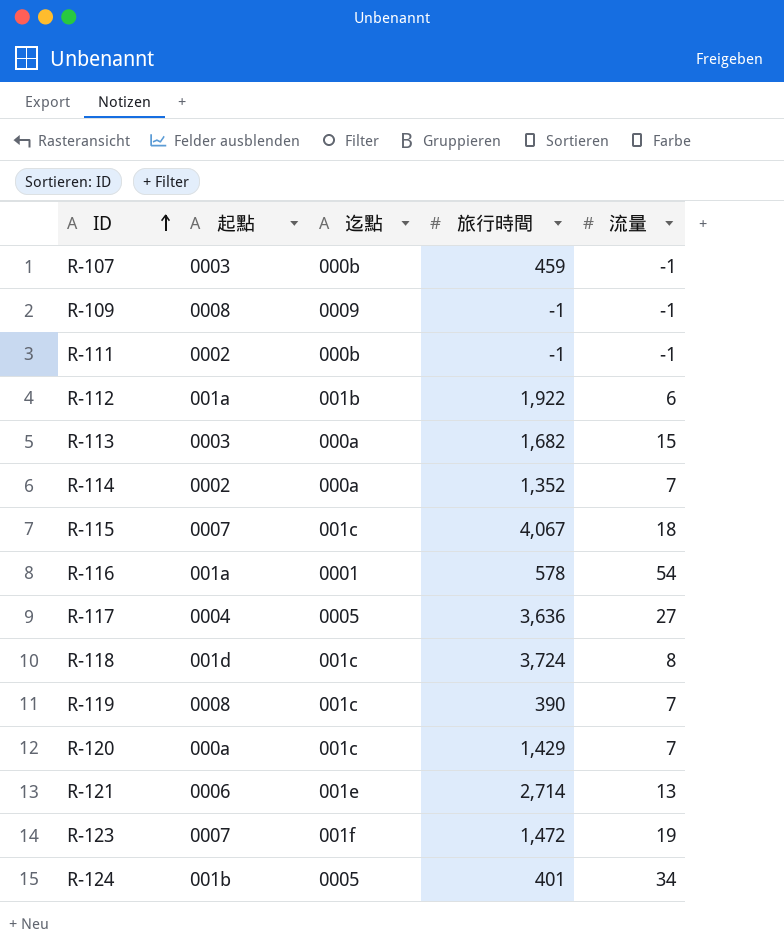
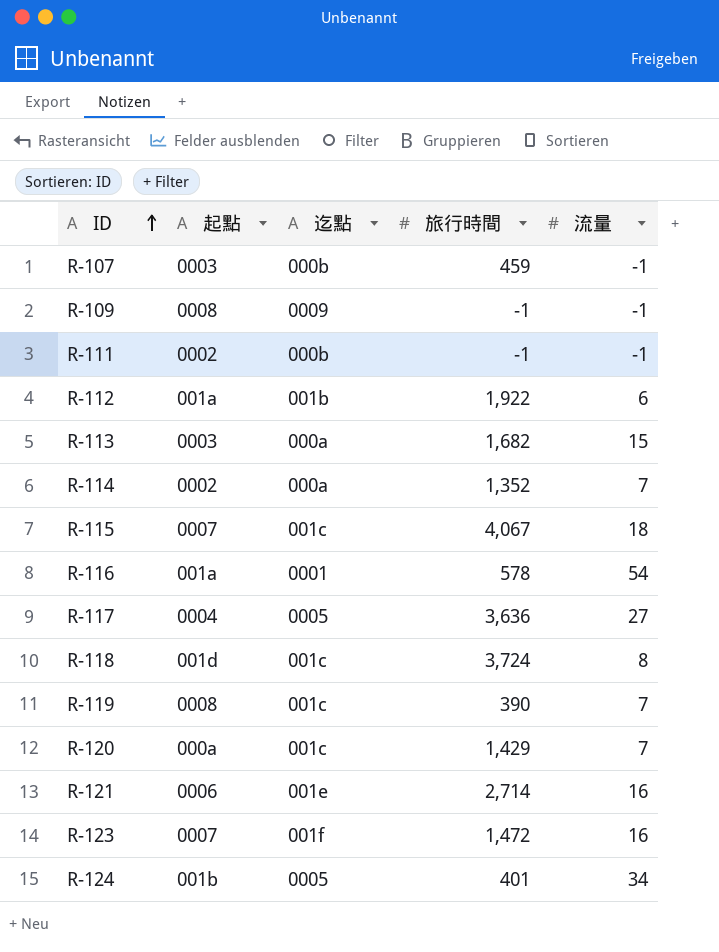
R-121 | 流量: 13 -> 16
R-123 | 流量: 19 -> 16

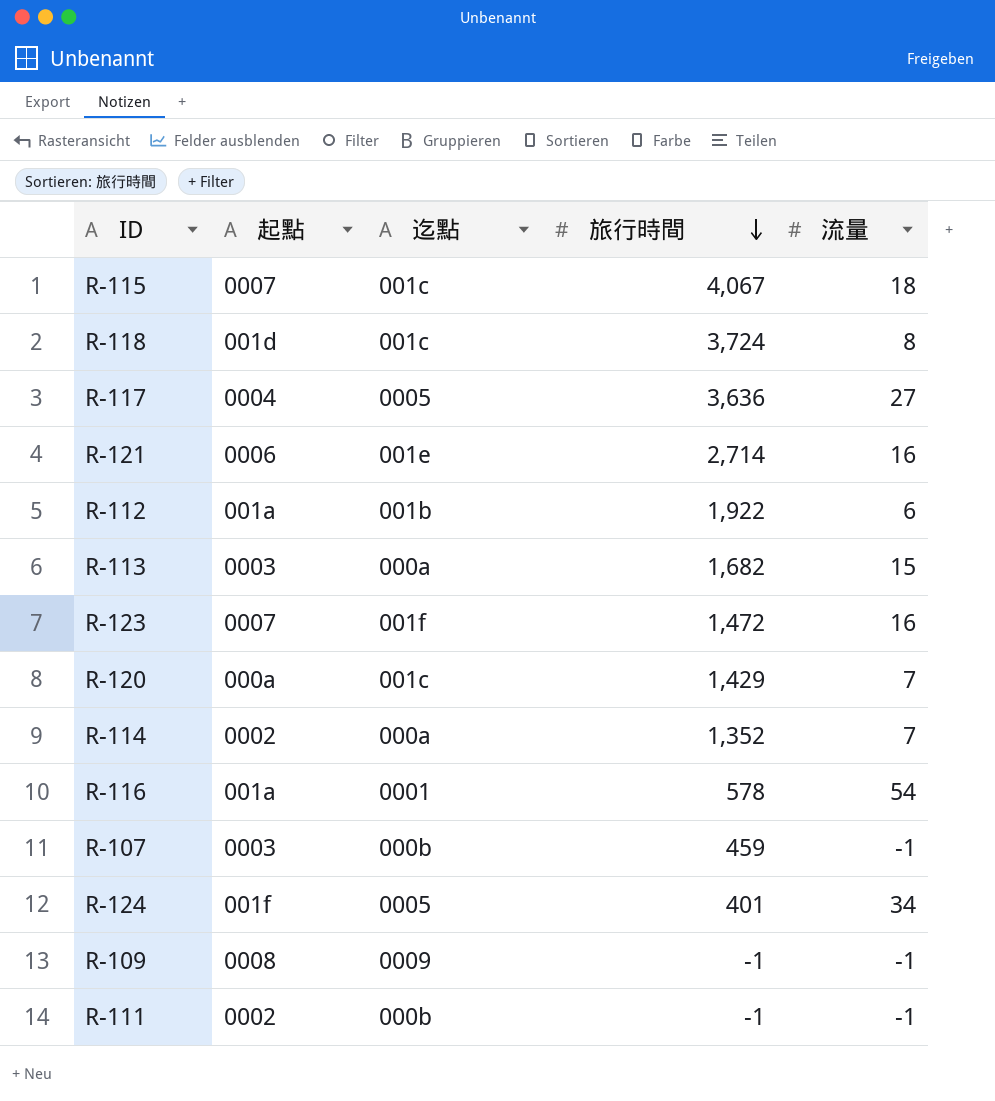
row order: ID ascending -> 旅行時間 descending
row R-119: 0008 | 001c | 390 | 7 -> none
R-124 | 起點: 001b -> 001f

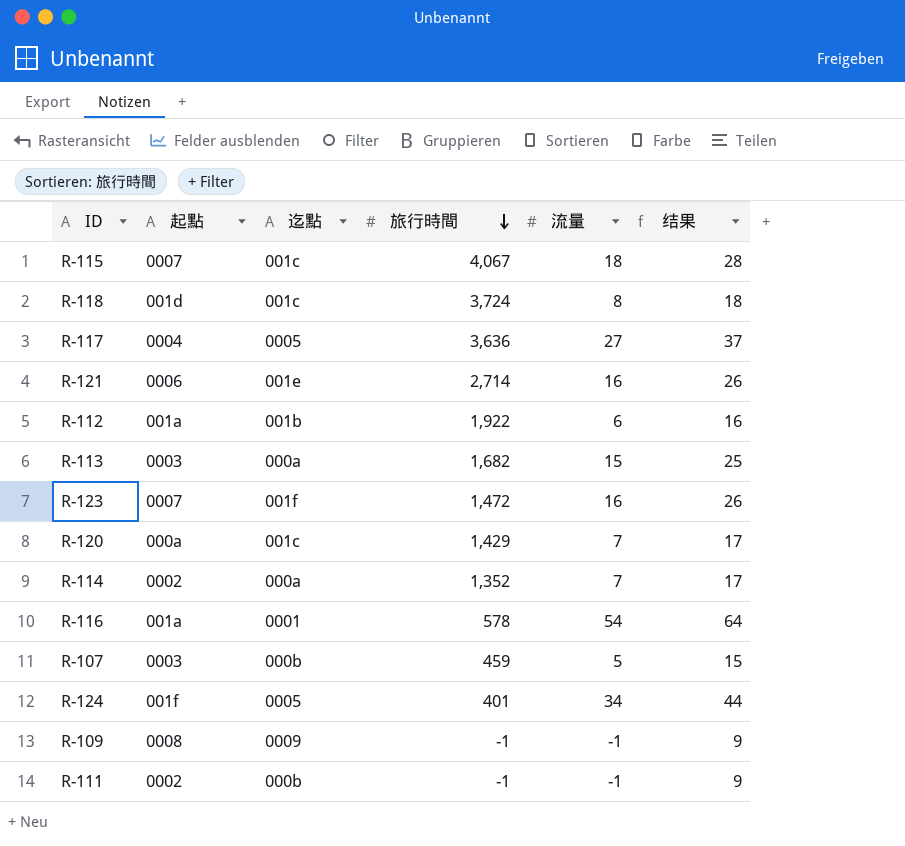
column 结果 | formula: none -> [流量] + 10
R-107 | 流量: -1 -> 5

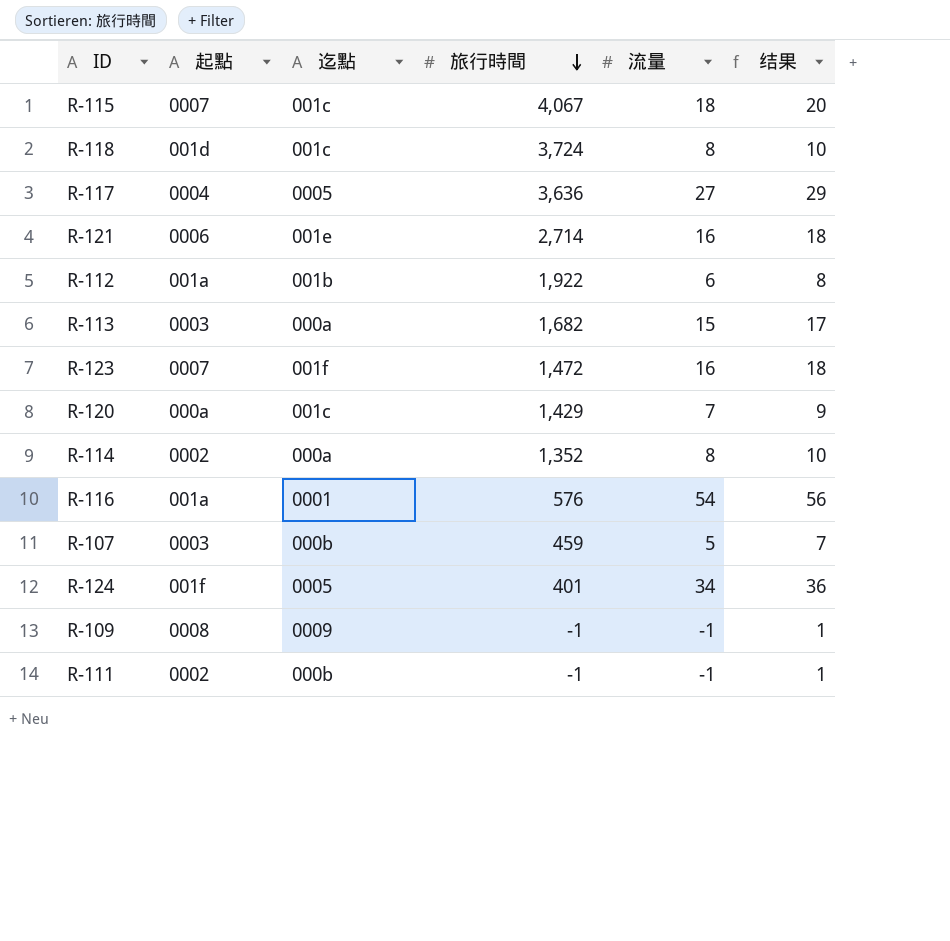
column 结果 | formula: [流量] + 10 -> [流量] + 2
R-114 | 流量: 7 -> 8
R-116 | 旅行時間: 578 -> 576

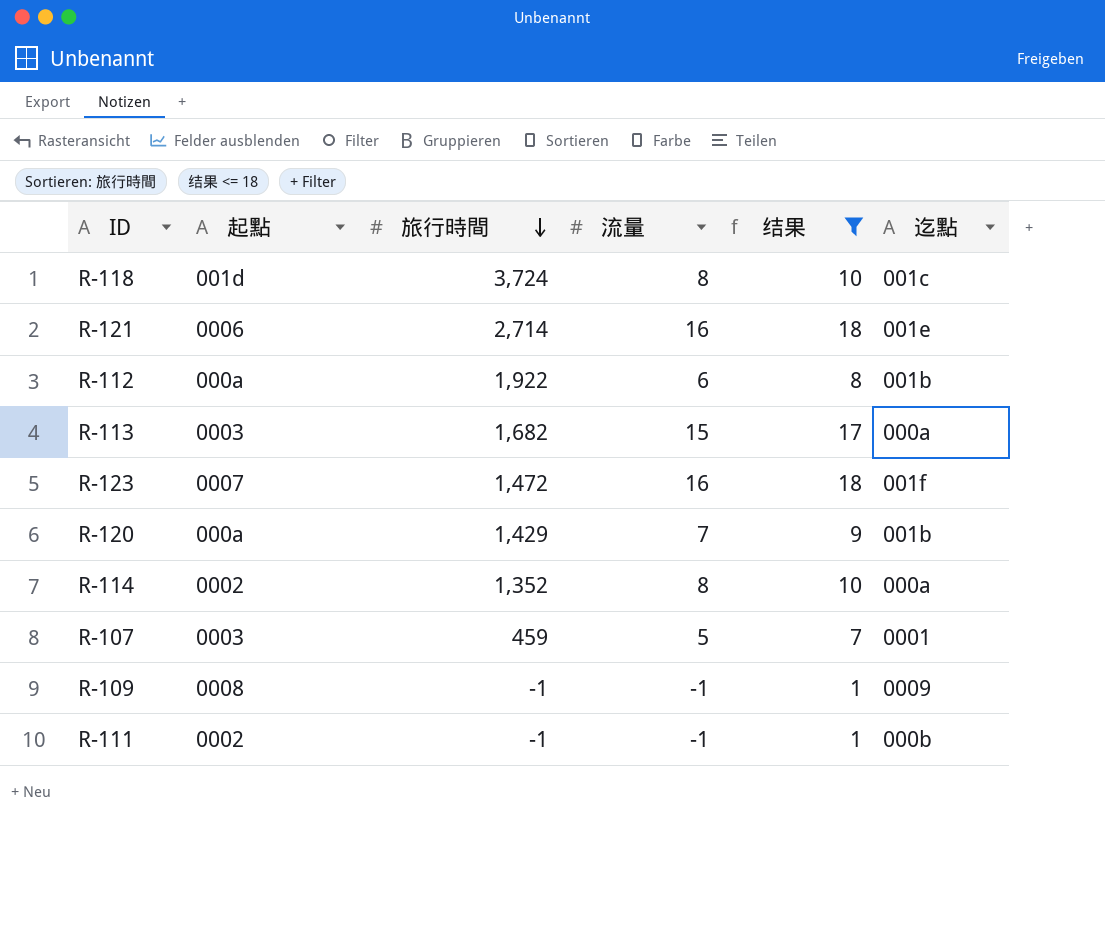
filter: none -> 结果 <= 18
column 迄點 | position: 3 -> 6
R-112 | 起點: 001a -> 000a
R-120 | 迄點: 001c -> 001b
R-107 | 迄點: 000b -> 0001

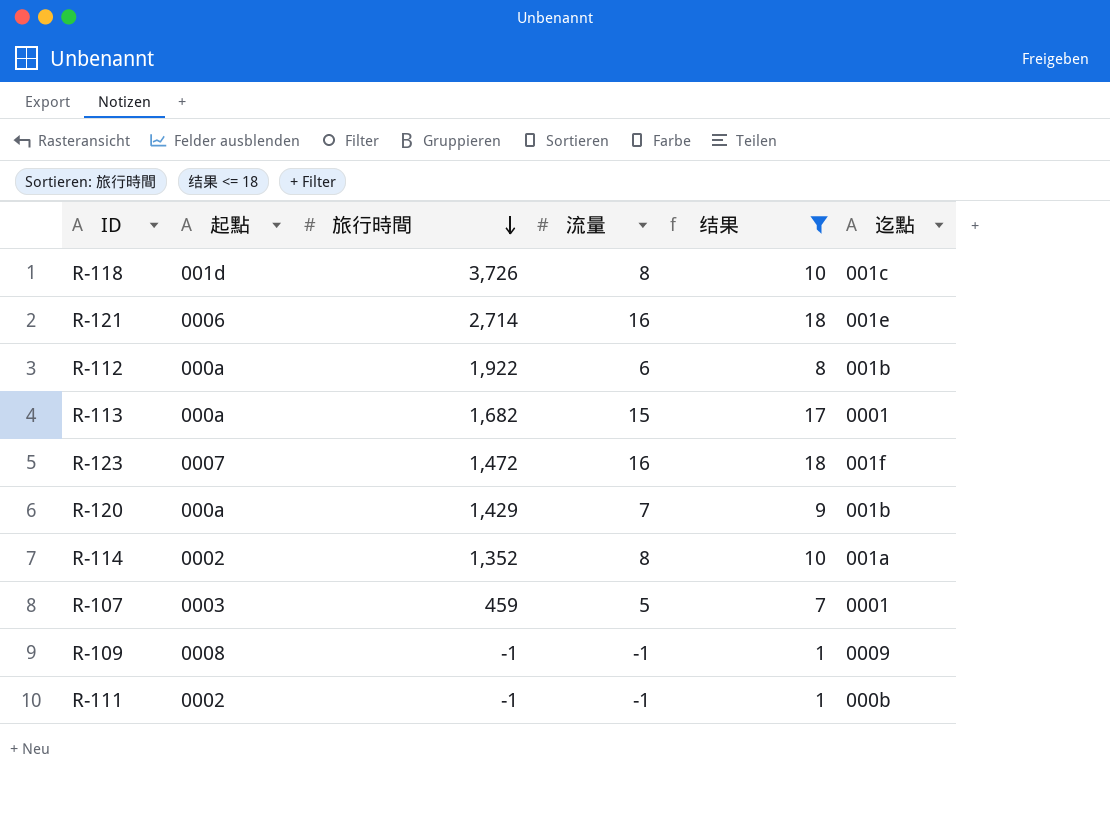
R-118 | 旅行時間: 3,724 -> 3,726
R-113 | 起點: 0003 -> 000a
R-113 | 迄點: 000a -> 0001
R-114 | 迄點: 000a -> 001a

